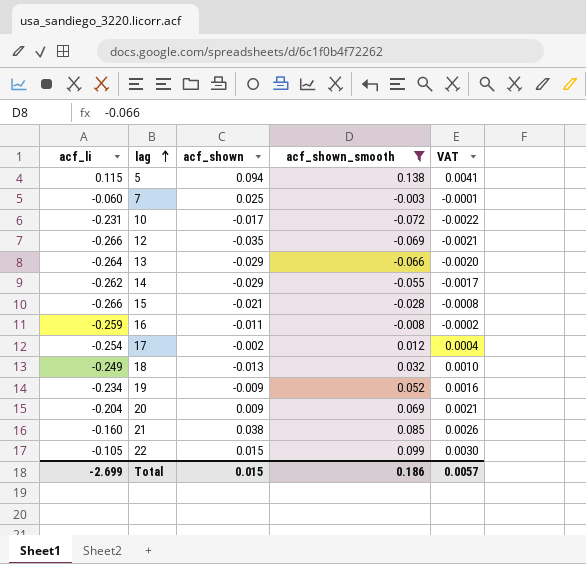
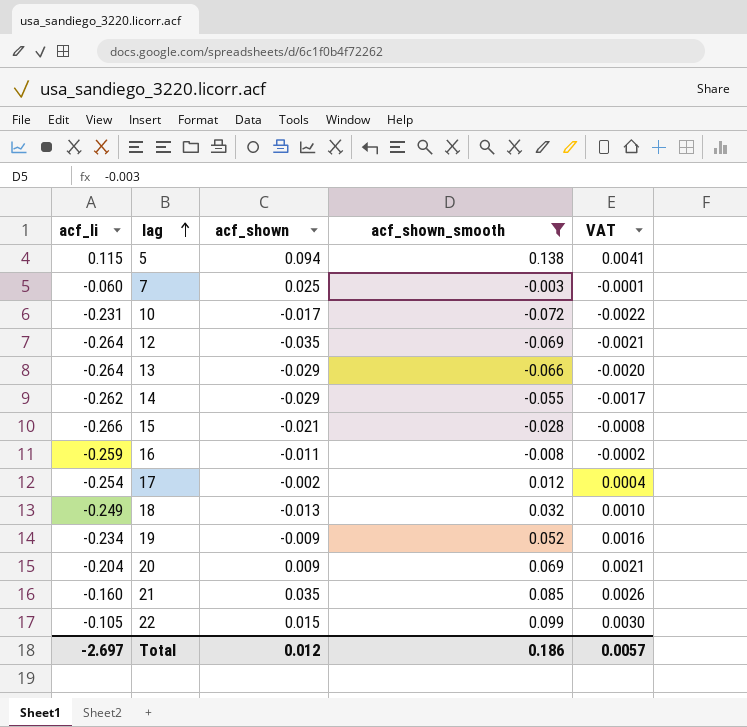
12 | acf_li: -0.266 -> -0.264
21 | acf_shown: 0.038 -> 0.035
Total | acf_li: -2.699 -> -2.697
Total | acf_shown: 0.015 -> 0.012

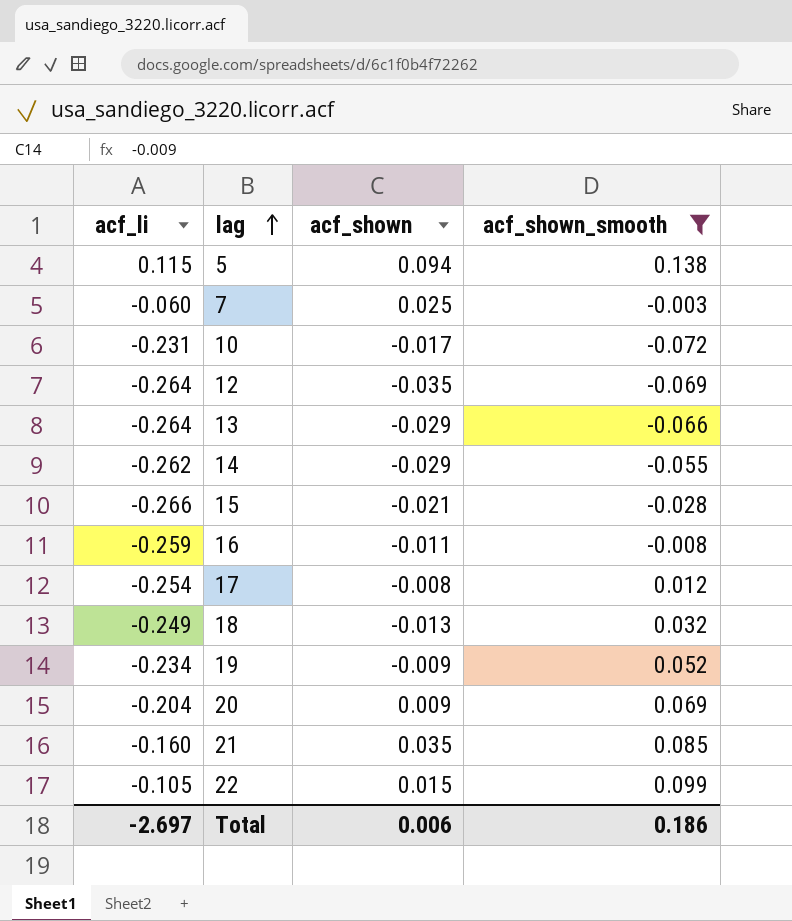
column VAT | formula: [acf_shown_smooth] * 0.03 -> none
17 | acf_shown: -0.002 -> -0.008
Total | acf_shown: 0.012 -> 0.006

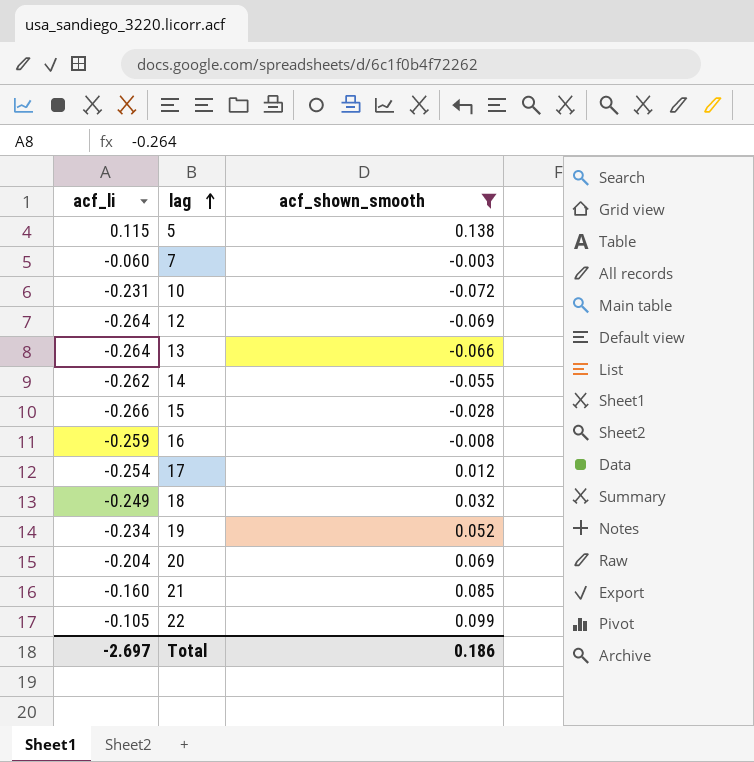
column acf_shown | position: 3 -> none

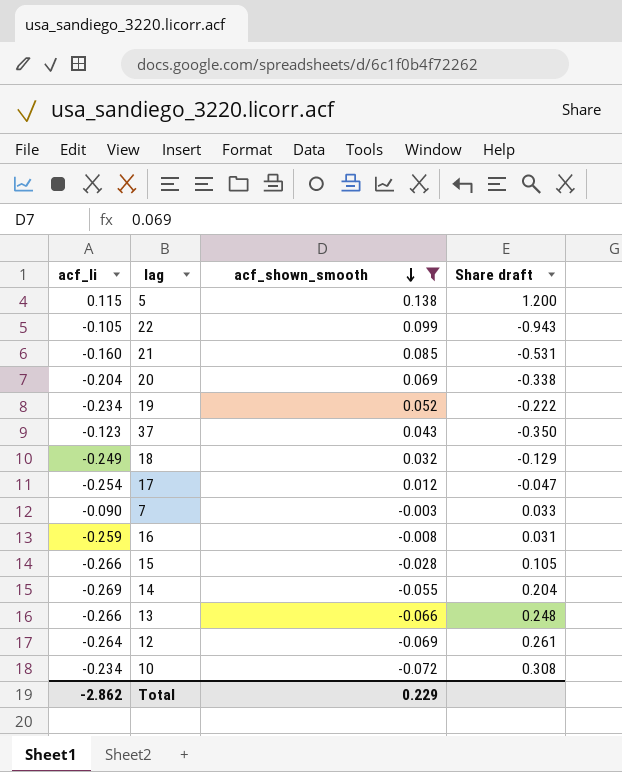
row order: lag ascending -> acf_shown_smooth descending
column Share draft | formula: none -> [acf_shown_smooth] / [acf_li]
row 37: none -> -0.123 | 0.043 | -0.350
7 | acf_li: -0.060 -> -0.090
14 | acf_li: -0.262 -> -0.269
13 | acf_li: -0.264 -> -0.266
10 | acf_li: -0.231 -> -0.234
Total | acf_li: -2.697 -> -2.862
Total | acf_shown_smooth: 0.186 -> 0.229

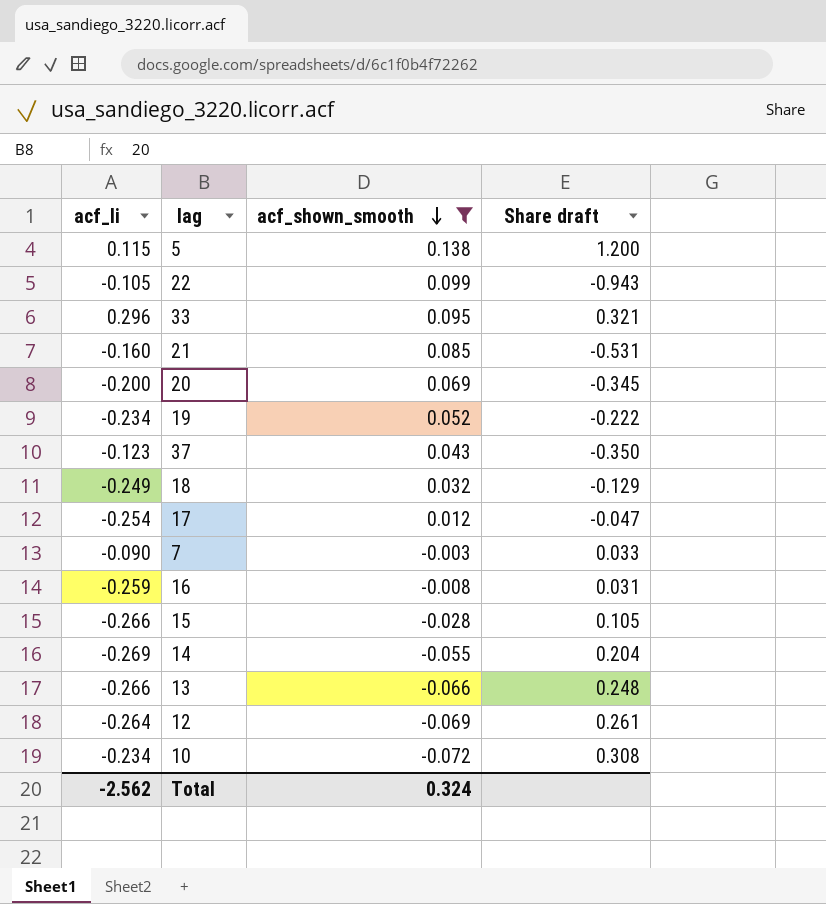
row 33: none -> 0.296 | 0.095 | 0.321
20 | acf_li: -0.204 -> -0.200
20 | Share draft: -0.338 -> -0.345
Total | acf_li: -2.862 -> -2.562
Total | acf_shown_smooth: 0.229 -> 0.324

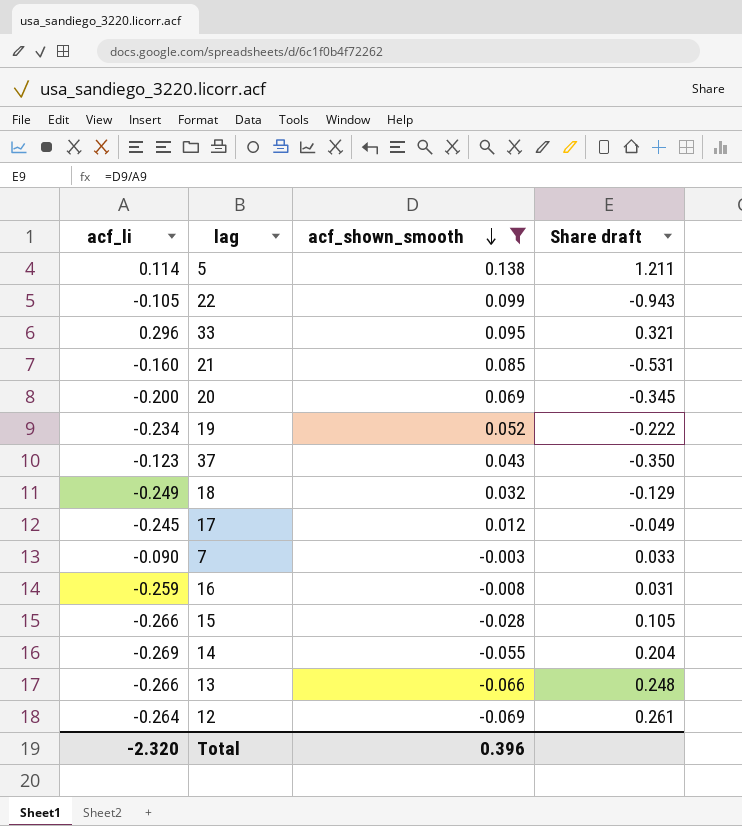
row 10: -0.234 | -0.072 | 0.308 -> none
5 | acf_li: 0.115 -> 0.114
5 | Share draft: 1.200 -> 1.211
17 | acf_li: -0.254 -> -0.245
17 | Share draft: -0.047 -> -0.049
Total | acf_li: -2.562 -> -2.320
Total | acf_shown_smooth: 0.324 -> 0.396

